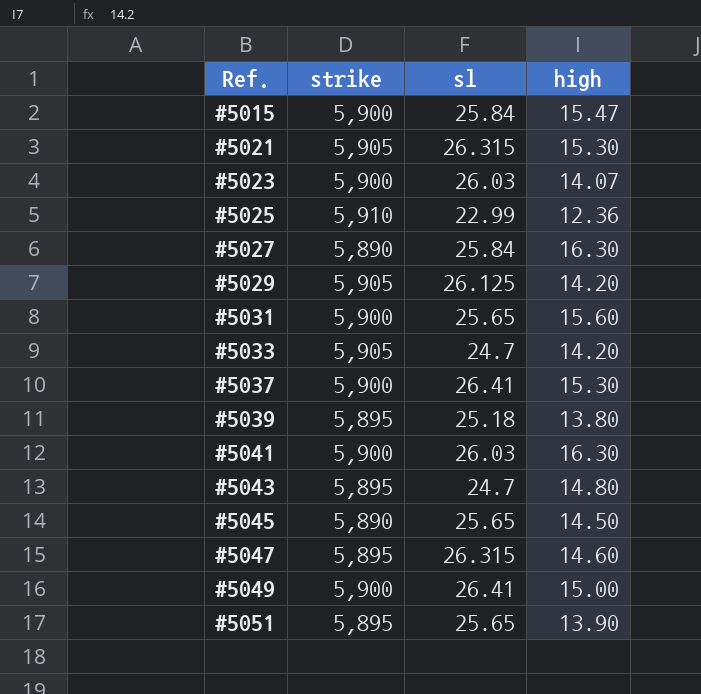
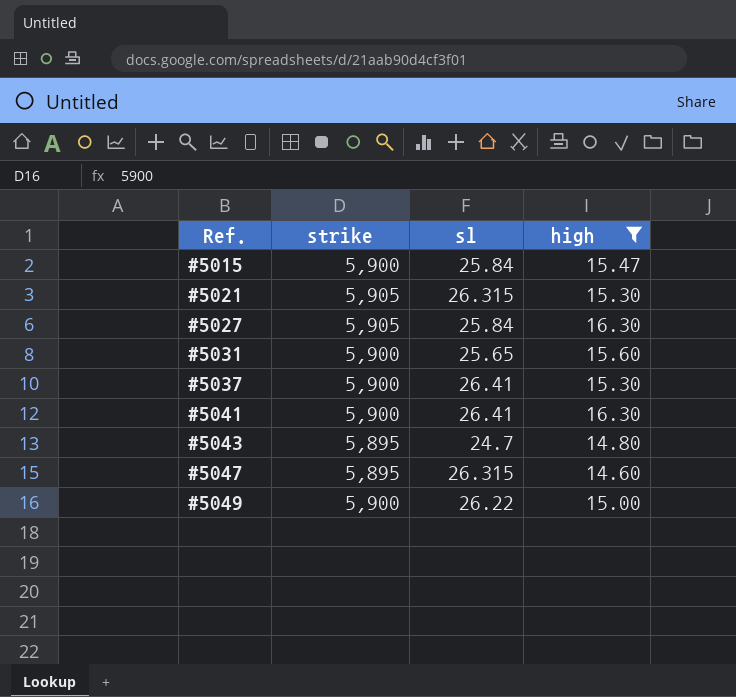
filter: none -> high >= 14.60
#5027 | strike: 5,890 -> 5,905
#5041 | sl: 26.03 -> 26.41
#5049 | sl: 26.41 -> 26.22

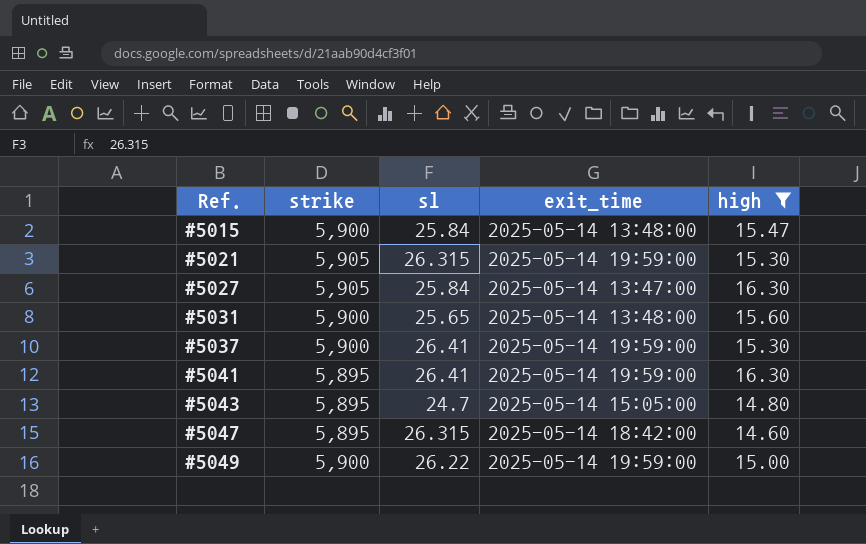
column exit_time | position: none -> 4
#5041 | strike: 5,900 -> 5,895

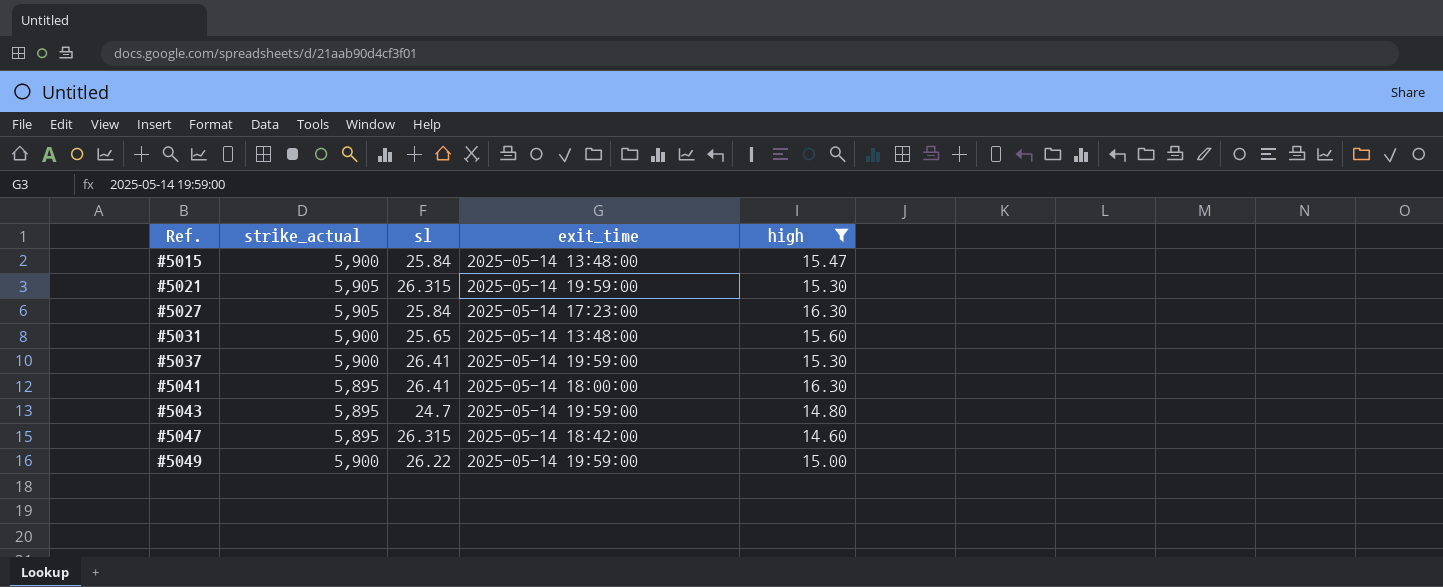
column name: strike -> strike_actual
#5027 | exit_time: 2025-05-14 13:47:00 -> 2025-05-14 17:23:00
#5041 | exit_time: 2025-05-14 19:59:00 -> 2025-05-14 18:00:00
#5043 | exit_time: 2025-05-14 15:05:00 -> 2025-05-14 19:59:00

